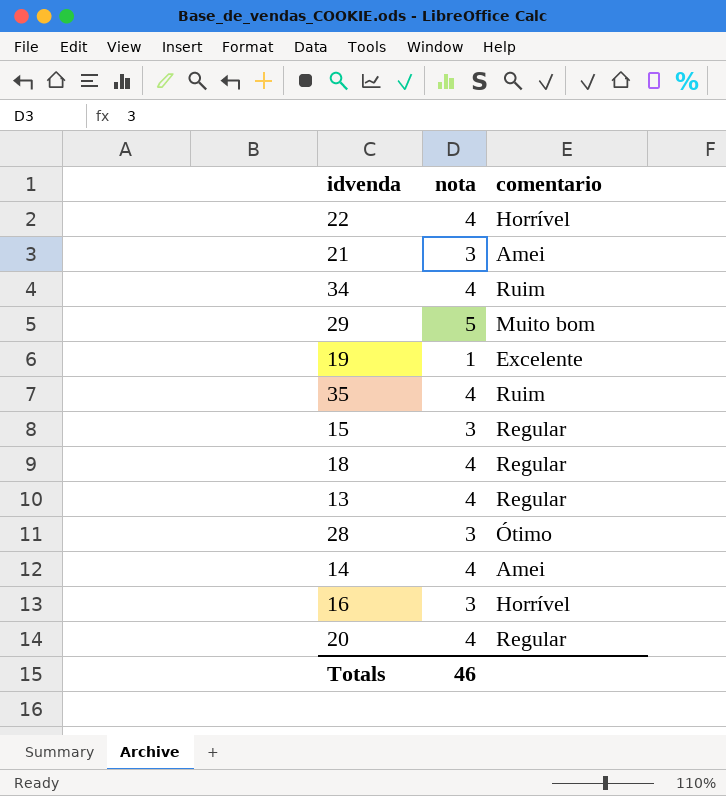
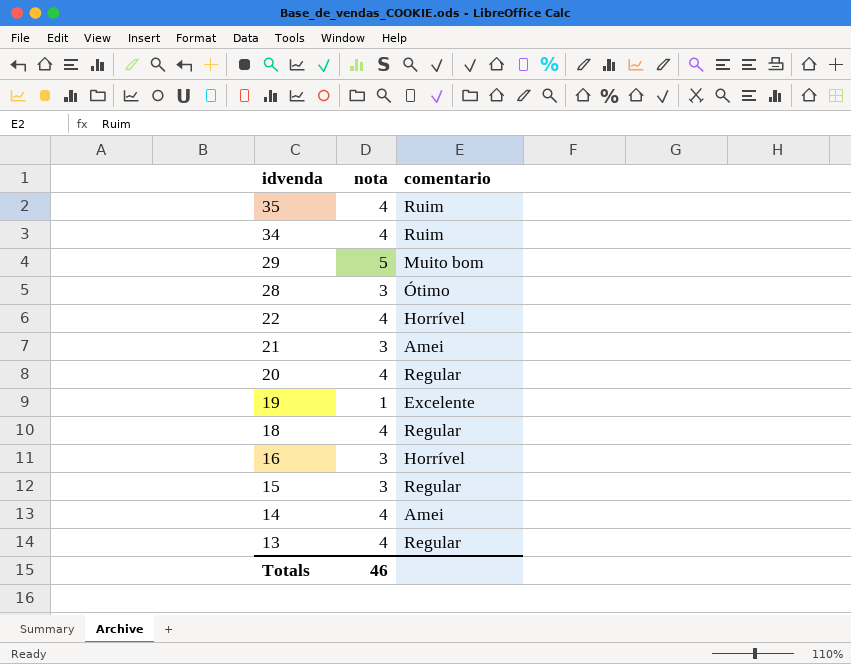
row order: none -> idvenda descending

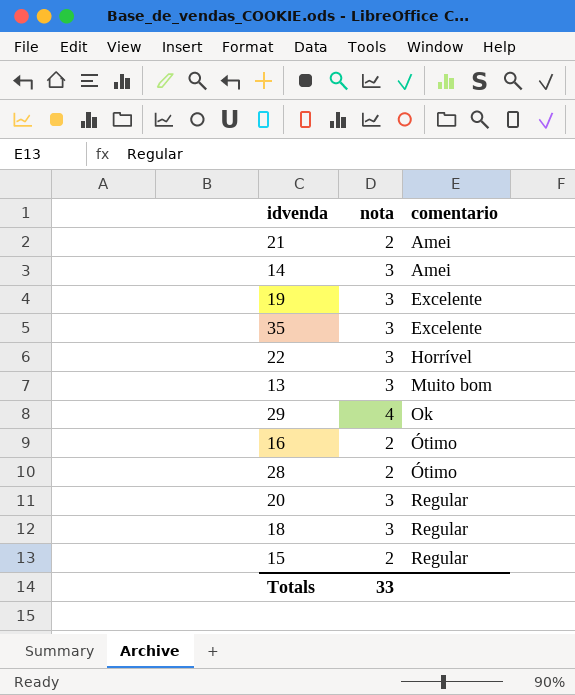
row order: idvenda descending -> comentario ascending
row 34: 4 | Ruim -> none
21 | nota: 3 -> 2
14 | nota: 4 -> 3
19 | nota: 1 -> 3
35 | nota: 4 -> 3
35 | comentario: Ruim -> Excelente
22 | nota: 4 -> 3
13 | nota: 4 -> 3
13 | comentario: Regular -> Muito bom
29 | nota: 5 -> 4
29 | comentario: Muito bom -> Ok
16 | nota: 3 -> 2
16 | comentario: Horrível -> Ótimo
28 | nota: 3 -> 2
20 | nota: 4 -> 3
18 | nota: 4 -> 3
15 | nota: 3 -> 2
Totals | nota: 46 -> 33

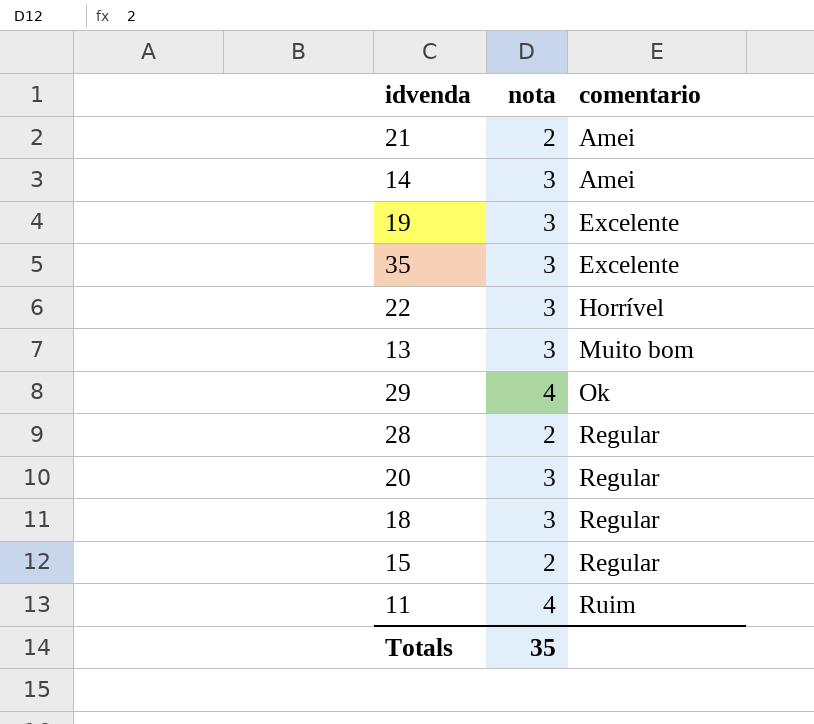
row 16: 2 | Ótimo -> none
28 | comentario: Ótimo -> Regular
row 11: none -> 4 | Ruim
Totals | nota: 33 -> 35

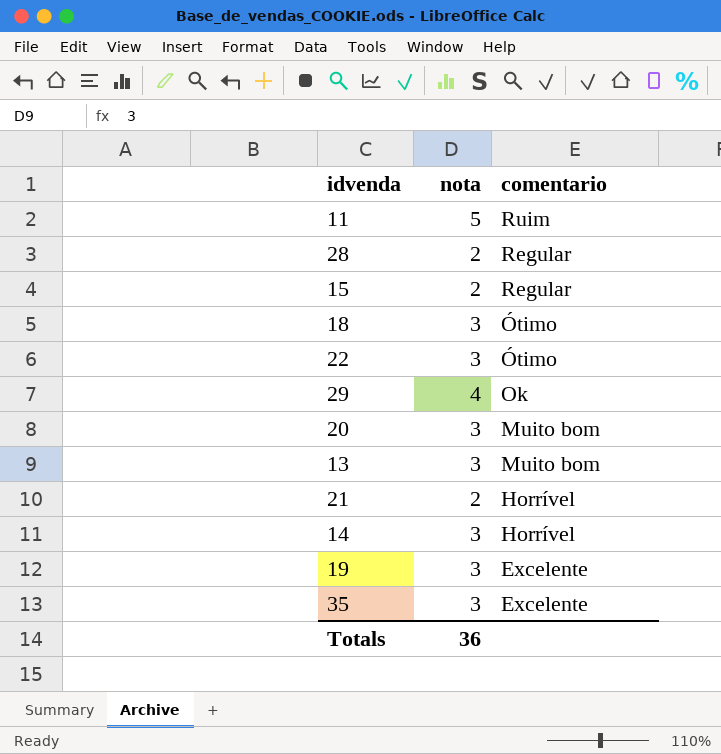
row order: comentario ascending -> comentario descending
11 | nota: 4 -> 5
18 | comentario: Regular -> Ótimo
22 | comentario: Horrível -> Ótimo
20 | comentario: Regular -> Muito bom
21 | comentario: Amei -> Horrível
14 | comentario: Amei -> Horrível
Totals | nota: 35 -> 36

